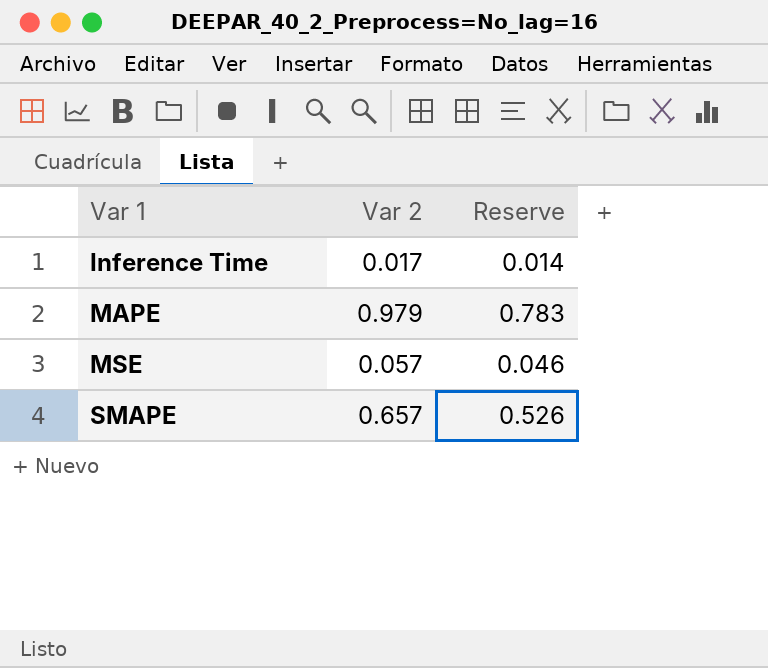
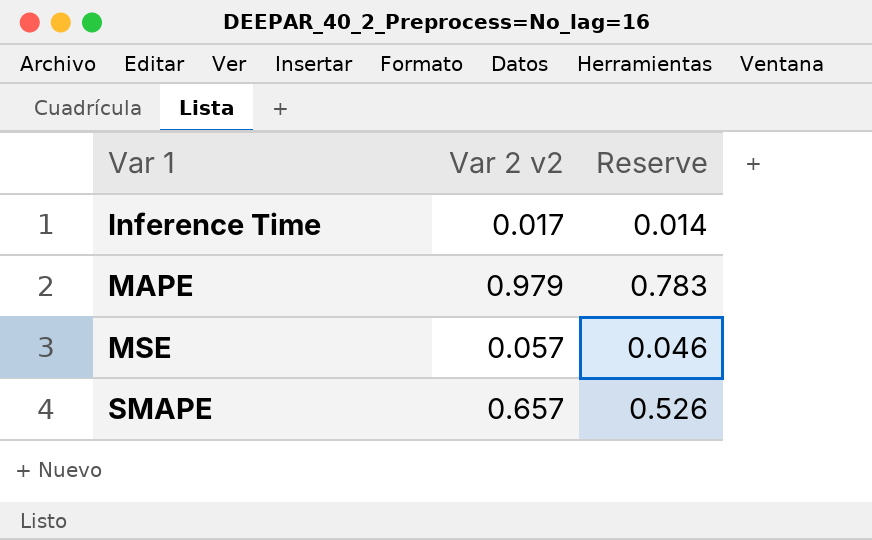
column name: Var 2 -> Var 2 v2

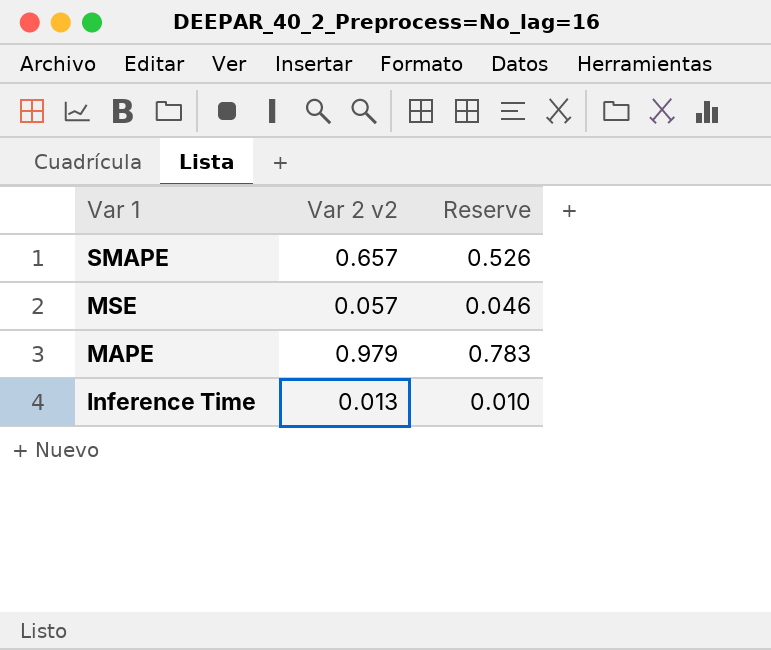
row order: Var 1 ascending -> Var 1 descending
Inference Time | Var 2 v2: 0.017 -> 0.013
Inference Time | Reserve: 0.014 -> 0.010

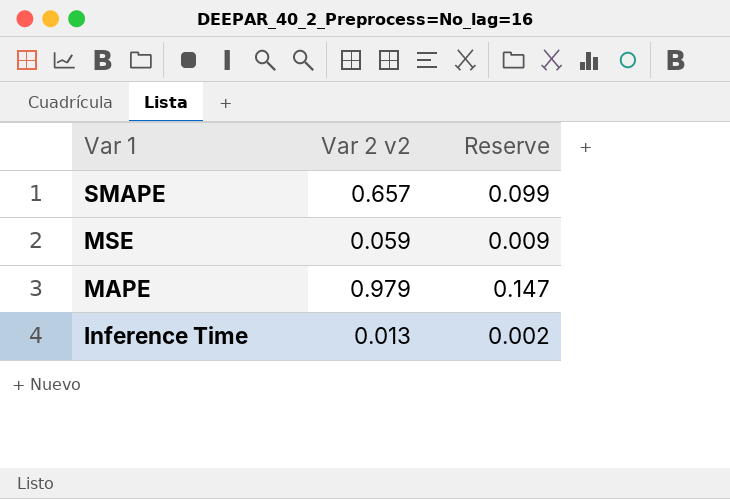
column Reserve | formula: [Var 2 v2] * 0.8 -> [Var 2 v2] * 0.15
MSE | Var 2 v2: 0.057 -> 0.059

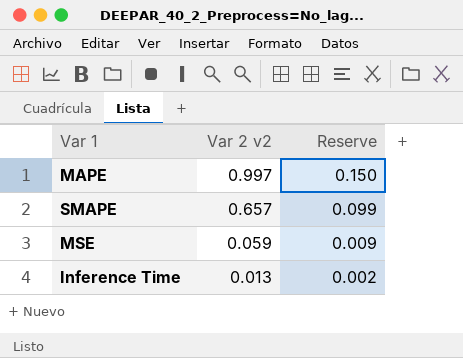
row order: Var 1 descending -> Var 2 v2 descending
MAPE | Var 2 v2: 0.979 -> 0.997
MAPE | Reserve: 0.147 -> 0.150

